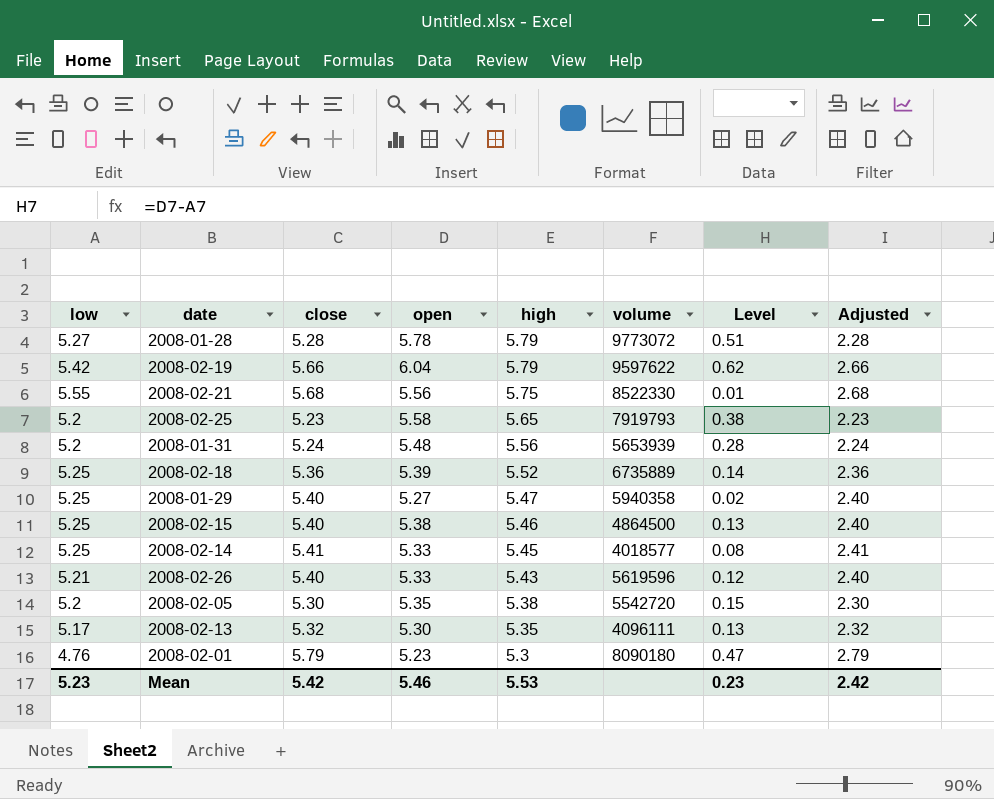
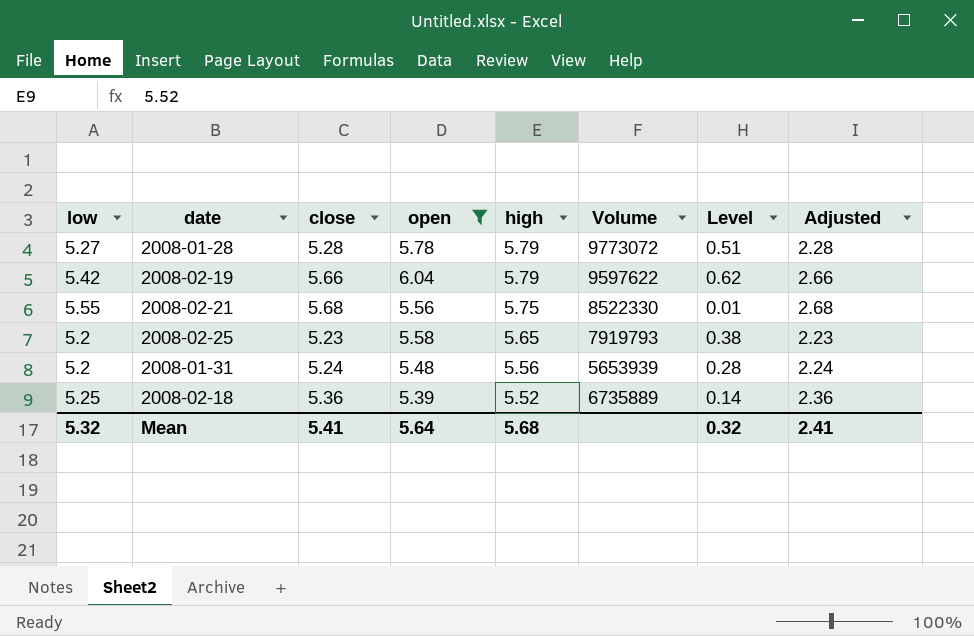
filter: none -> open >= 5.39
column name: volume -> Volume
Mean | low: 5.23 -> 5.32
Mean | close: 5.42 -> 5.41
Mean | open: 5.46 -> 5.64
Mean | high: 5.53 -> 5.68
Mean | Level: 0.23 -> 0.32
Mean | Adjusted: 2.42 -> 2.41

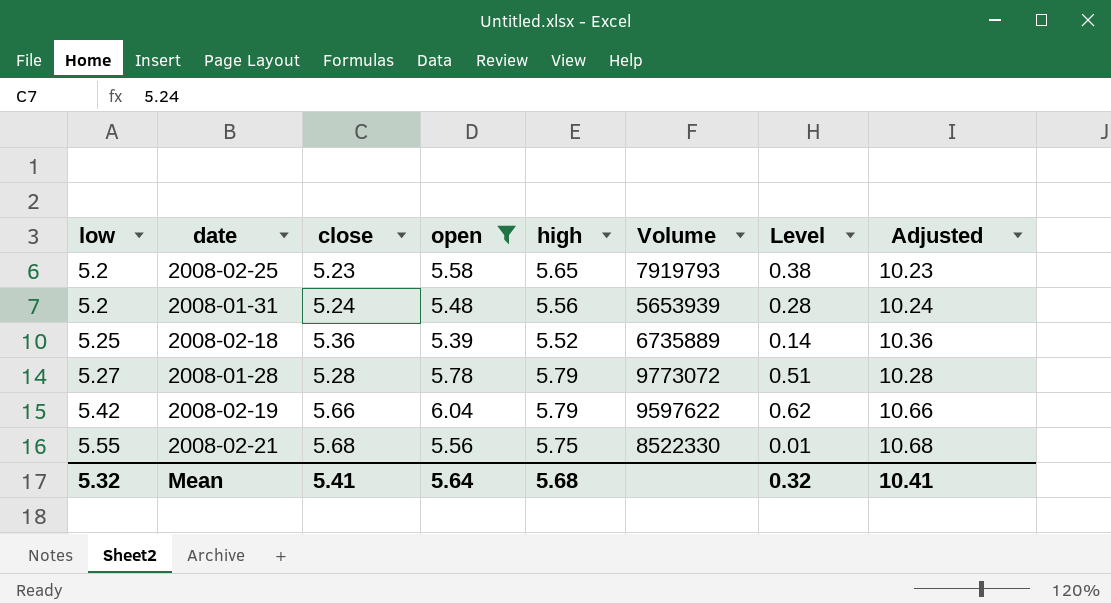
row order: high descending -> low ascending
column Adjusted | formula: [close] - 3 -> [close] + 5
Mean | Adjusted: 2.41 -> 10.41

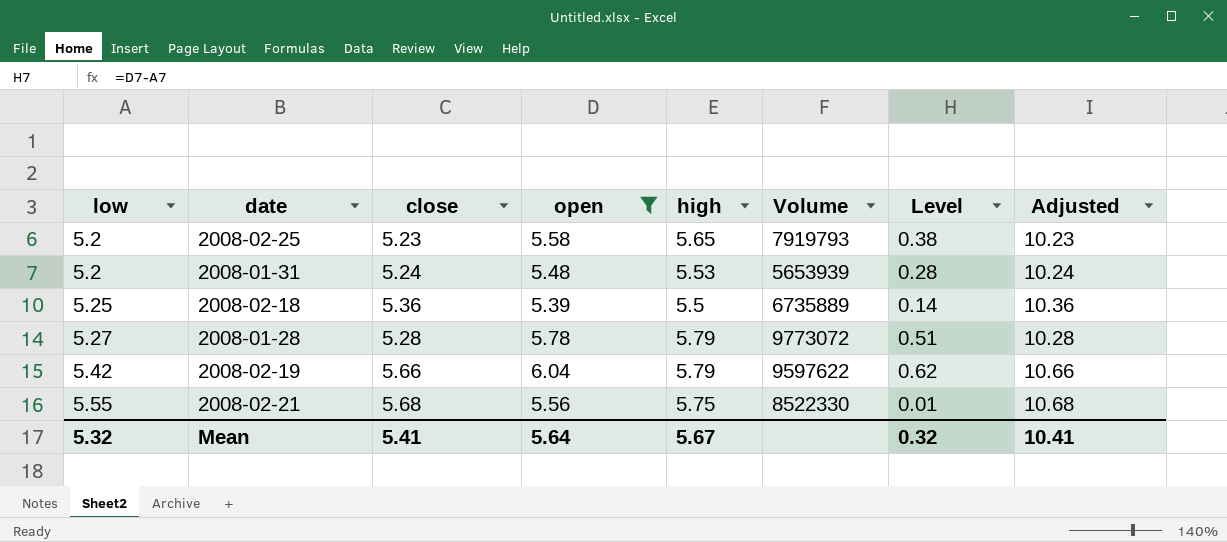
2008-01-31 | high: 5.56 -> 5.53
2008-02-18 | high: 5.52 -> 5.5
Mean | high: 5.68 -> 5.67

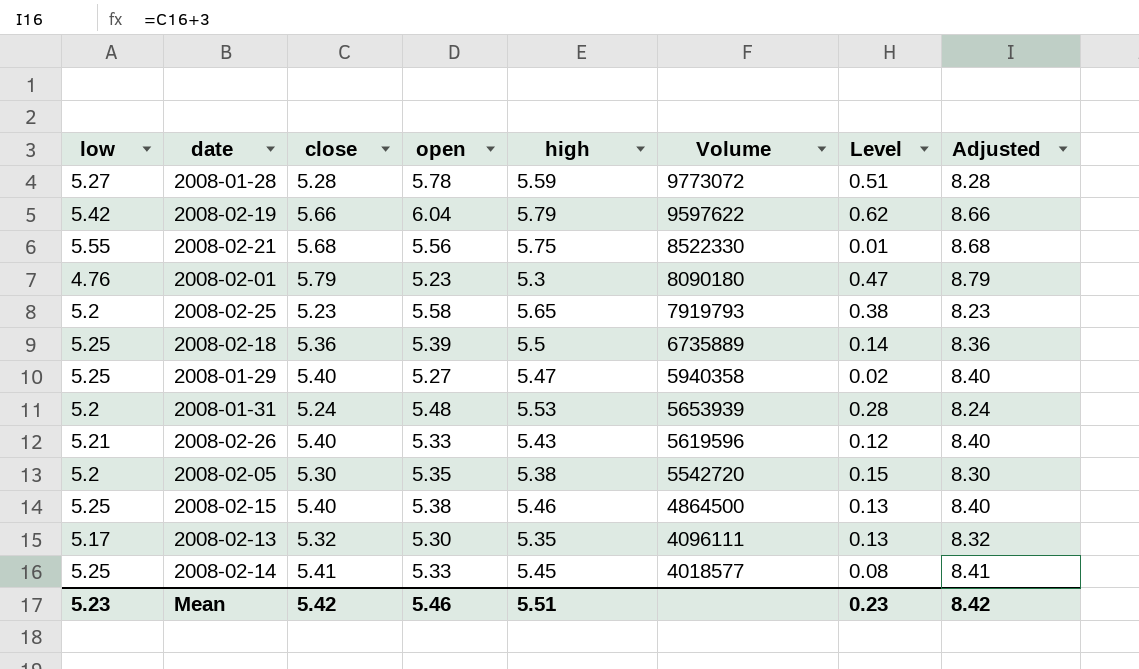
filter: open >= 5.39 -> none
row order: low ascending -> Volume descending
column Adjusted | formula: [close] + 5 -> [close] + 3
2008-01-28 | high: 5.79 -> 5.59
Mean | low: 5.32 -> 5.23
Mean | close: 5.41 -> 5.42
Mean | open: 5.64 -> 5.46
Mean | high: 5.67 -> 5.51
Mean | Level: 0.32 -> 0.23
Mean | Adjusted: 10.41 -> 8.42

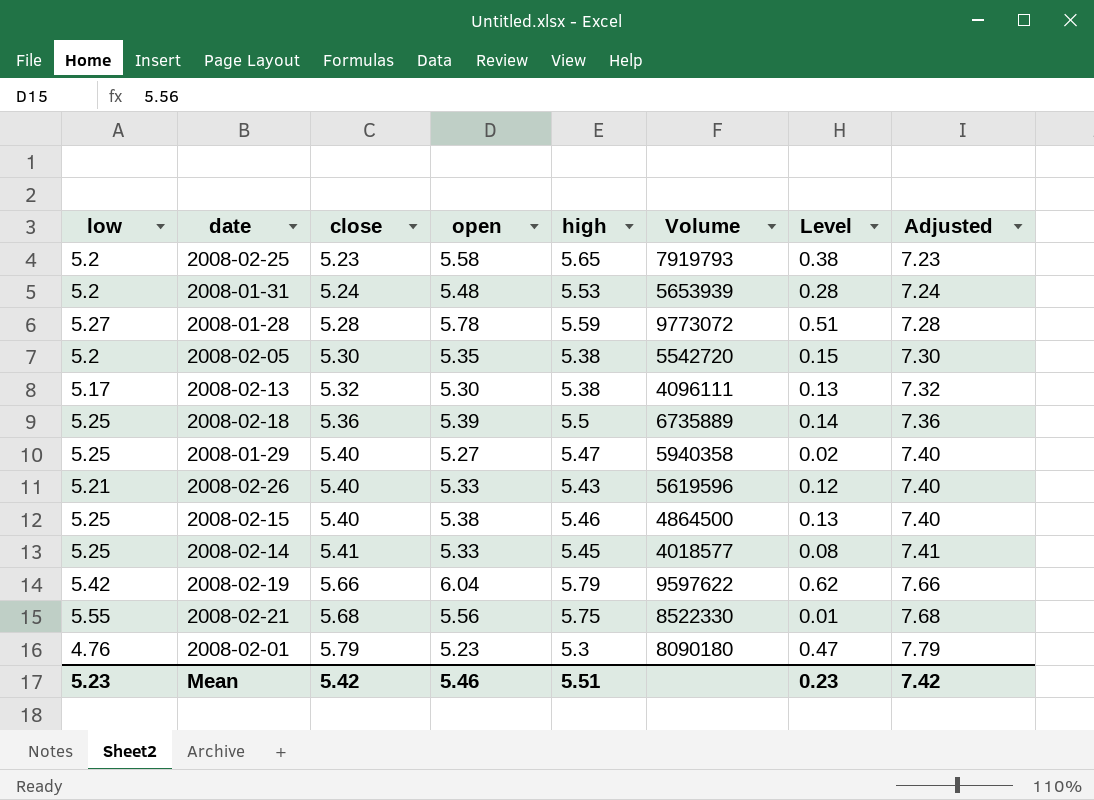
row order: Volume descending -> close ascending
column Adjusted | formula: [close] + 3 -> [close] + 2
2008-02-13 | high: 5.35 -> 5.38
Mean | Adjusted: 8.42 -> 7.42

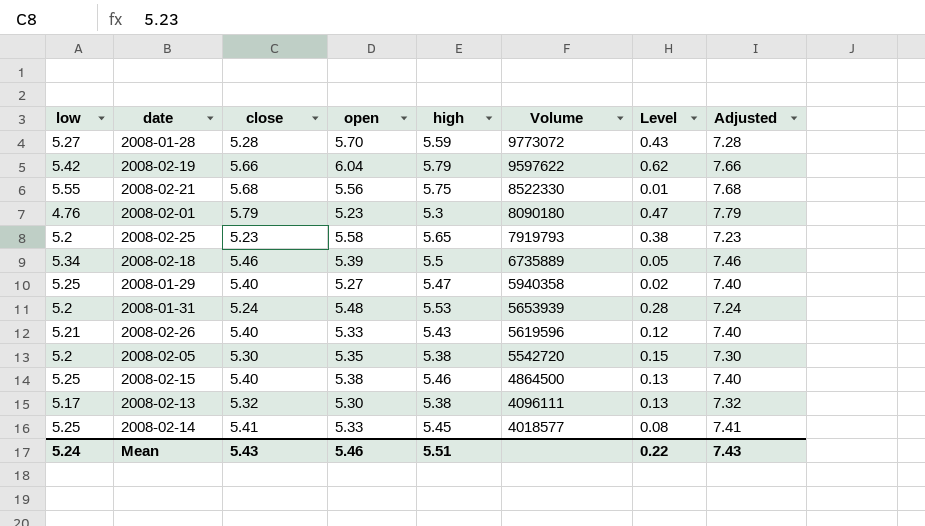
row order: close ascending -> Volume descending
2008-01-28 | open: 5.78 -> 5.70
2008-01-28 | Level: 0.51 -> 0.43
2008-02-18 | low: 5.25 -> 5.34
2008-02-18 | close: 5.36 -> 5.46
2008-02-18 | Level: 0.14 -> 0.05
2008-02-18 | Adjusted: 7.36 -> 7.46
Mean | low: 5.23 -> 5.24
Mean | close: 5.42 -> 5.43
Mean | Level: 0.23 -> 0.22
Mean | Adjusted: 7.42 -> 7.43

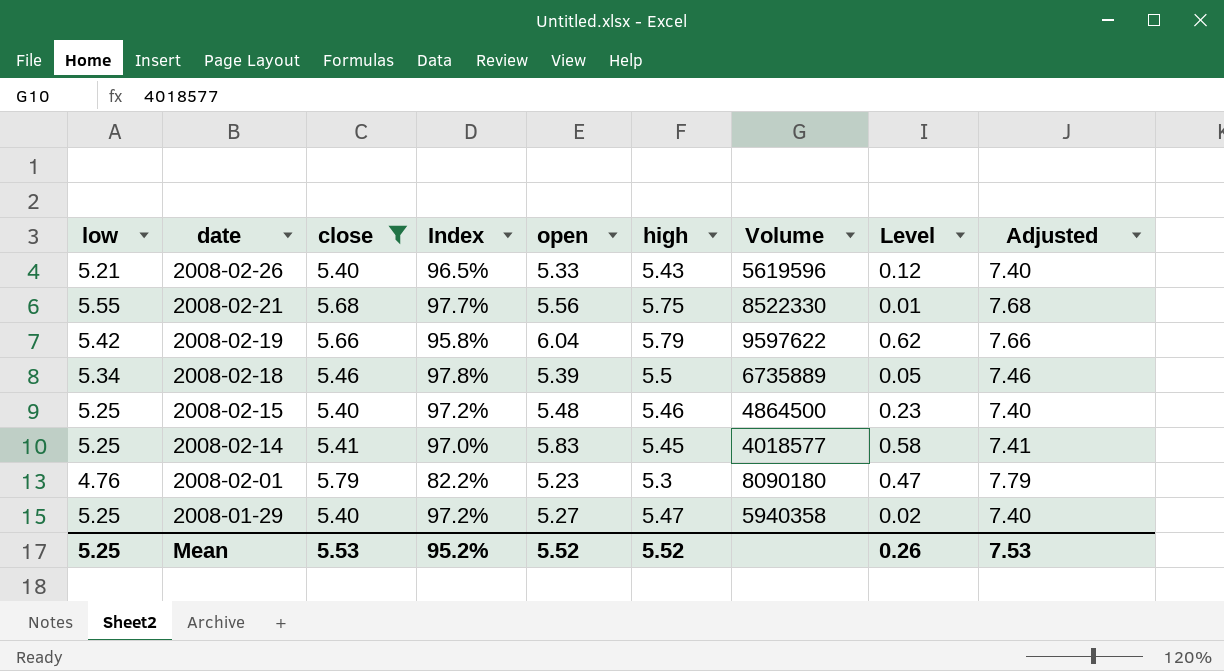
filter: none -> close >= 5.40
row order: Volume descending -> date descending
column Index | formula: none -> [low] / [close]
2008-02-15 | open: 5.38 -> 5.48
2008-02-15 | Level: 0.13 -> 0.23
2008-02-14 | open: 5.33 -> 5.83
2008-02-14 | Level: 0.08 -> 0.58
Mean | low: 5.24 -> 5.25
Mean | close: 5.43 -> 5.53
Mean | open: 5.46 -> 5.52
Mean | high: 5.51 -> 5.52
Mean | Level: 0.22 -> 0.26
Mean | Adjusted: 7.43 -> 7.53

